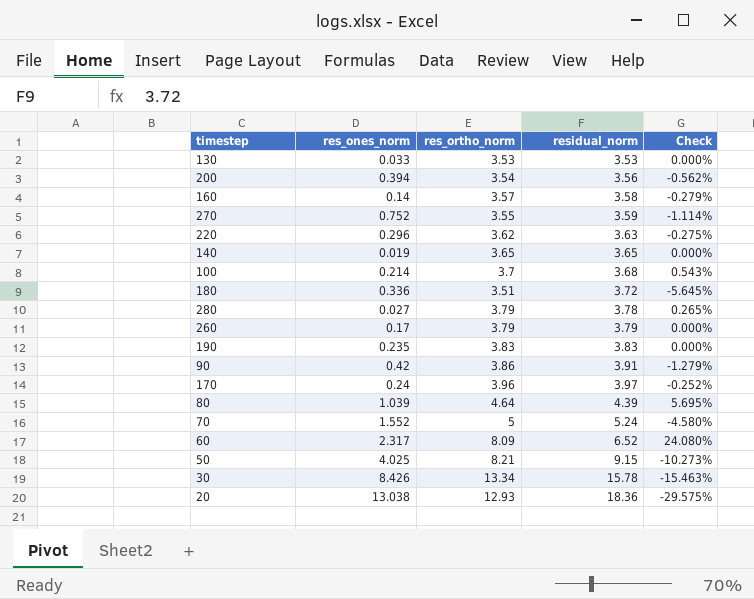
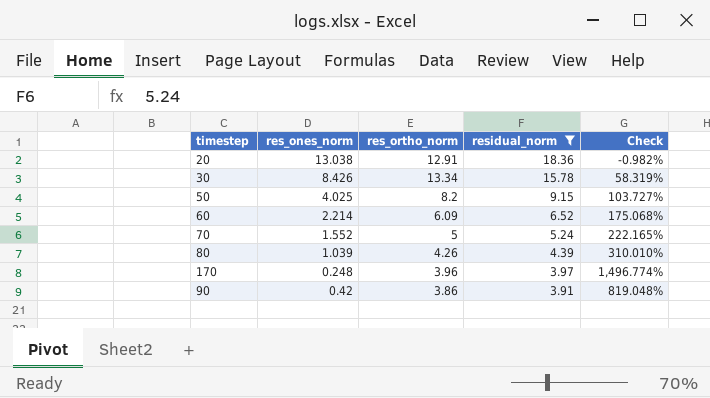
filter: none -> residual_norm >= 3.91
row order: residual_norm ascending -> residual_norm descending
column Check | formula: ([res_ortho_norm] - [residual_norm]) / [residual_norm] -> ([res_ortho_norm] - [res_ones_norm]) / [res_ones_norm]
20 | res_ortho_norm: 12.93 -> 12.91
50 | res_ortho_norm: 8.21 -> 8.2
60 | res_ones_norm: 2.317 -> 2.214
60 | res_ortho_norm: 8.09 -> 6.09
80 | res_ortho_norm: 4.64 -> 4.26
170 | res_ones_norm: 0.24 -> 0.248

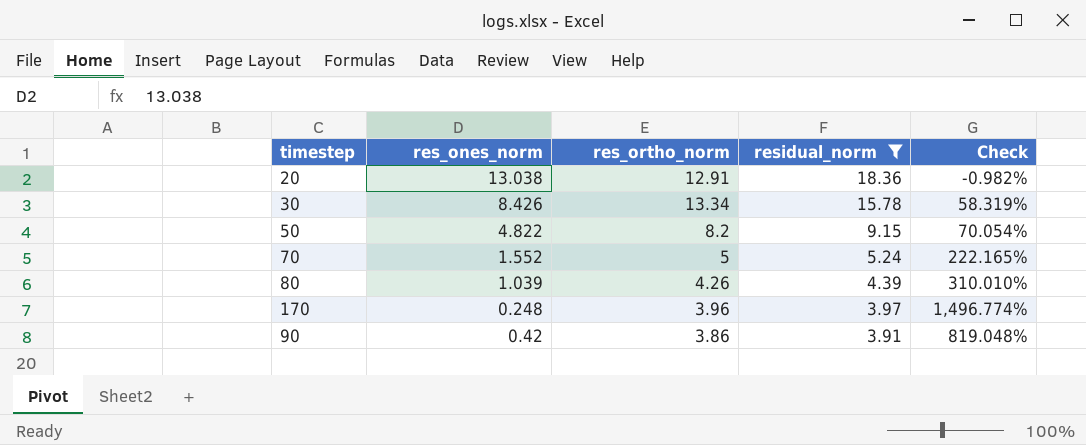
row 60: 2.214 | 6.09 | 6.52 | 175.068% -> none
50 | res_ones_norm: 4.025 -> 4.822
50 | Check: 103.727% -> 70.054%

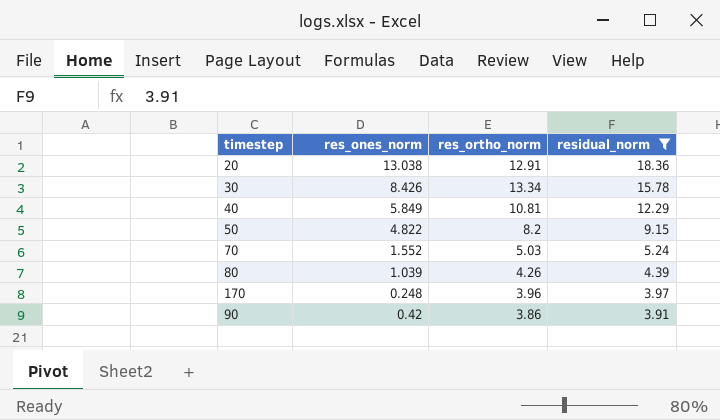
column Check | formula: ([res_ortho_norm] - [res_ones_norm]) / [res_ones_norm] -> none
row 40: none -> 5.849 | 10.81 | 12.29
70 | res_ortho_norm: 5 -> 5.03

